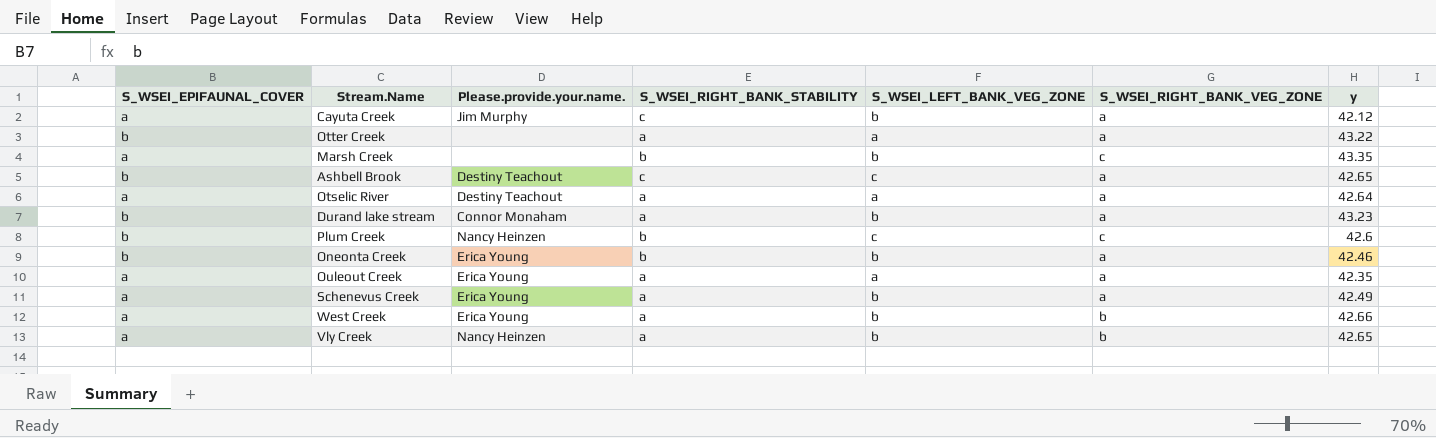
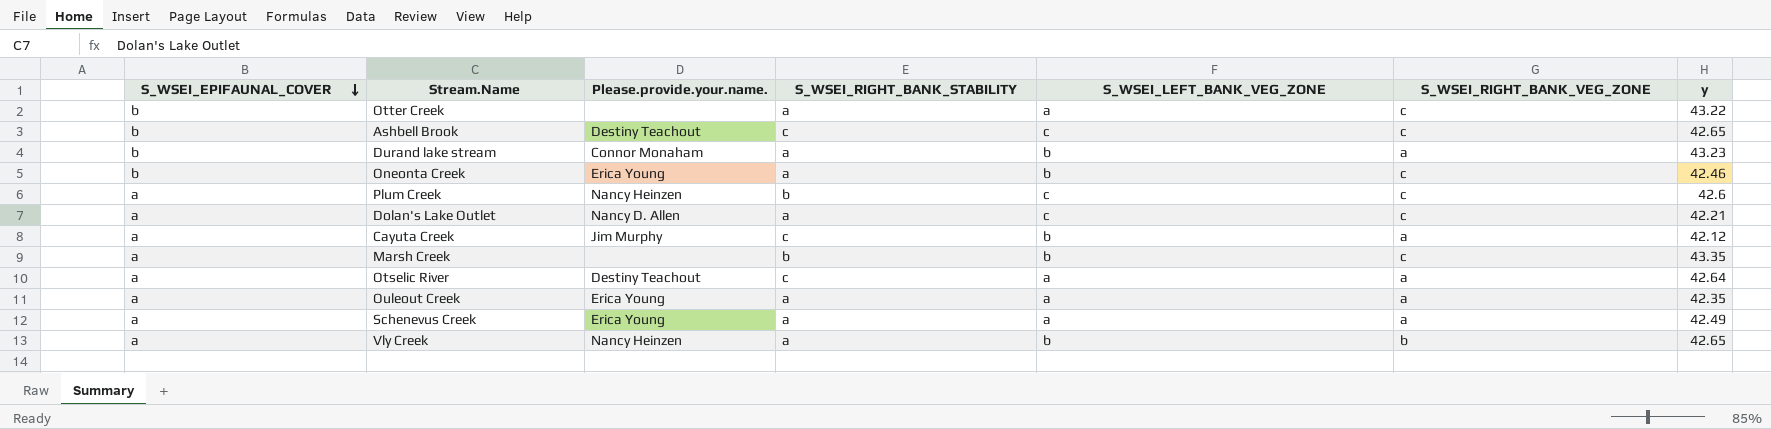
row order: none -> S_WSEI_EPIFAUNAL_COVER descending
row West Creek: a | Erica Young | a | b | b | 42.66 -> none
Otter Creek | S_WSEI_RIGHT_BANK_VEG_ZONE: a -> c
Ashbell Brook | S_WSEI_RIGHT_BANK_VEG_ZONE: a -> c
Oneonta Creek | S_WSEI_RIGHT_BANK_STABILITY: b -> a
Oneonta Creek | S_WSEI_RIGHT_BANK_VEG_ZONE: a -> c
Plum Creek | S_WSEI_EPIFAUNAL_COVER: b -> a
row Dolan's Lake Outlet: none -> a | Nancy D. Allen | a | c | c | 42.21
Otselic River | S_WSEI_RIGHT_BANK_STABILITY: a -> c
Schenevus Creek | S_WSEI_LEFT_BANK_VEG_ZONE: b -> a

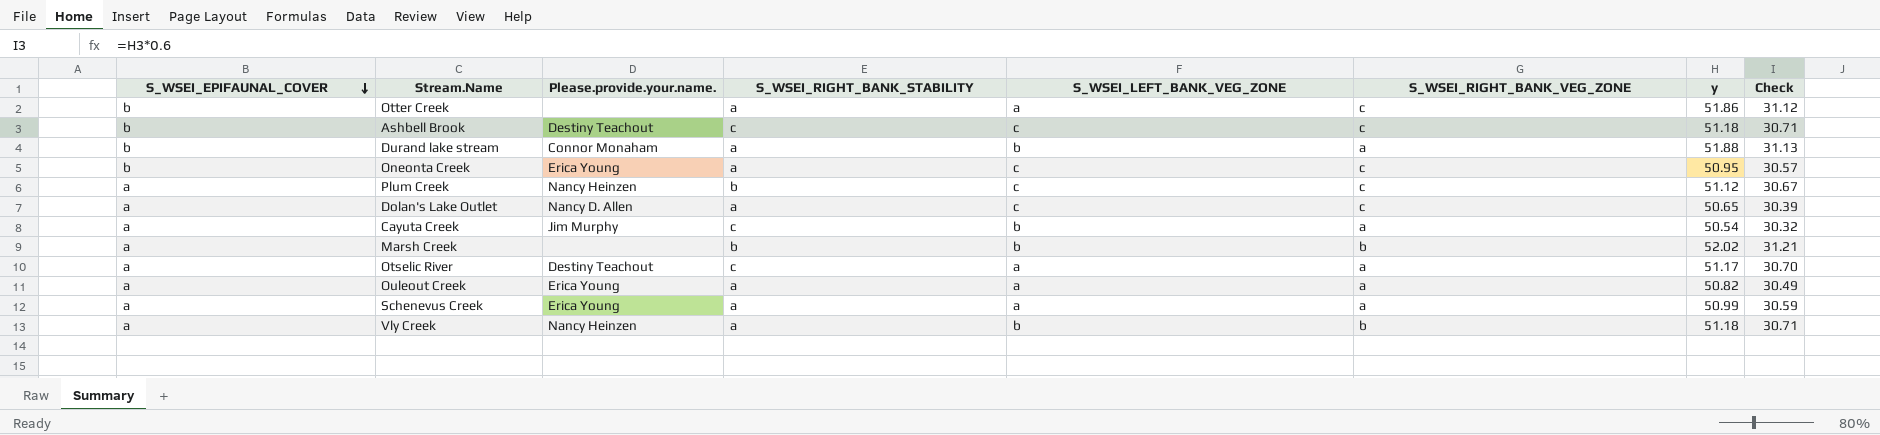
column Check | formula: none -> [y] * 0.6
Otter Creek | y: 43.22 -> 51.86
Ashbell Brook | y: 42.65 -> 51.18
Durand lake stream | y: 43.23 -> 51.88
Oneonta Creek | S_WSEI_LEFT_BANK_VEG_ZONE: b -> c
Oneonta Creek | y: 42.46 -> 50.95
Plum Creek | y: 42.6 -> 51.12
Dolan's Lake Outlet | y: 42.21 -> 50.65
Cayuta Creek | y: 42.12 -> 50.54
Marsh Creek | S_WSEI_RIGHT_BANK_VEG_ZONE: c -> b
Marsh Creek | y: 43.35 -> 52.02
Otselic River | y: 42.64 -> 51.17
Ouleout Creek | y: 42.35 -> 50.82
Schenevus Creek | y: 42.49 -> 50.99
Vly Creek | y: 42.65 -> 51.18

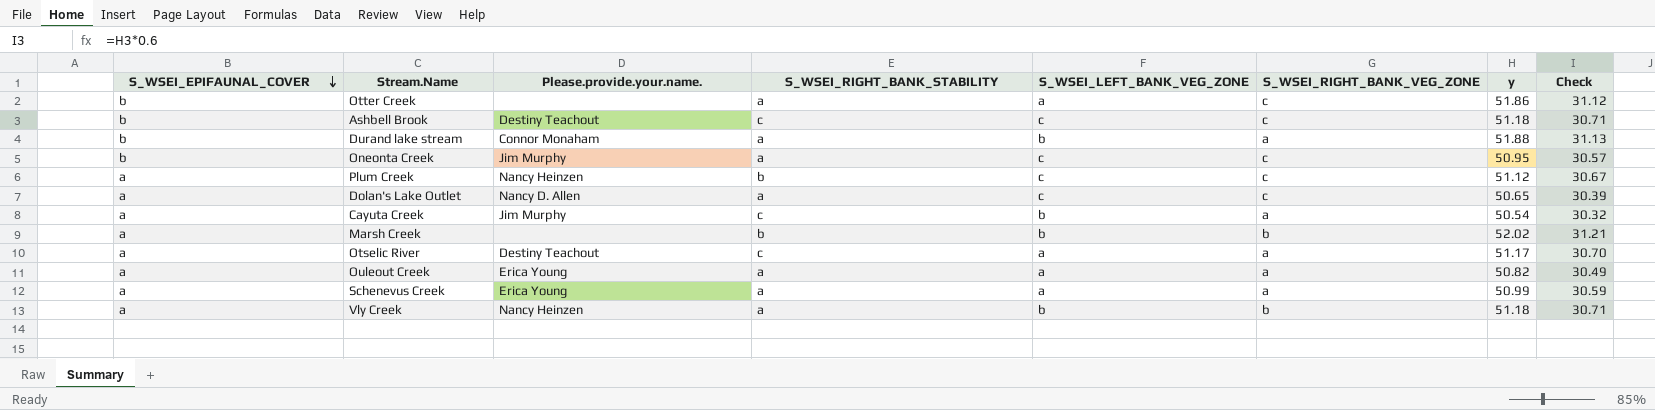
Oneonta Creek | Please.provide.your.name.: Erica Young -> Jim Murphy

